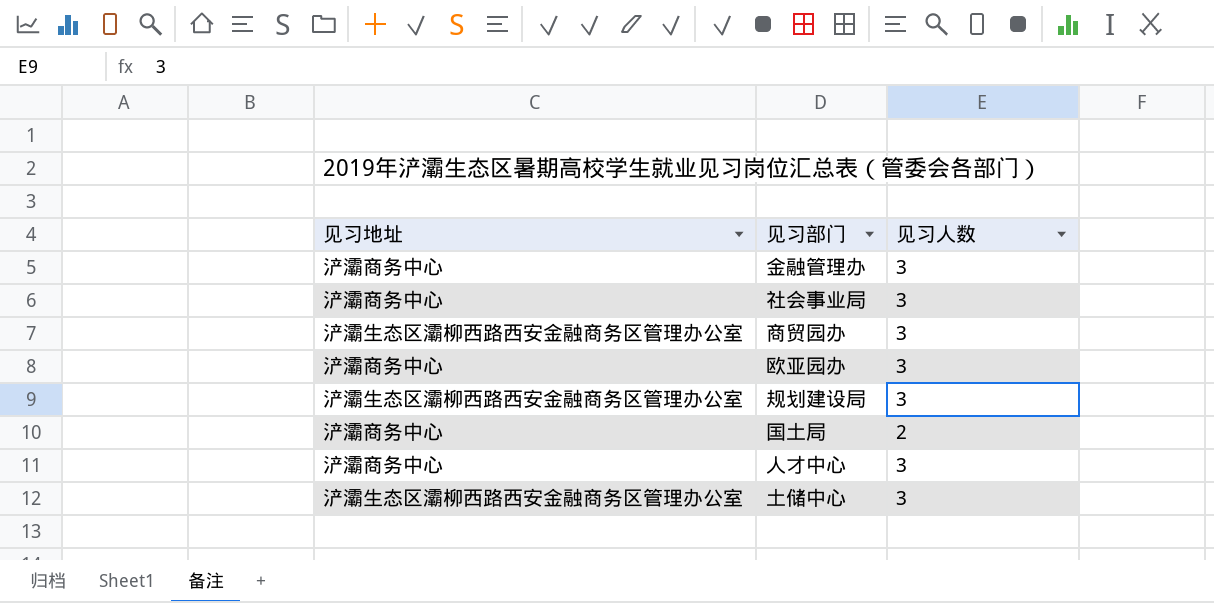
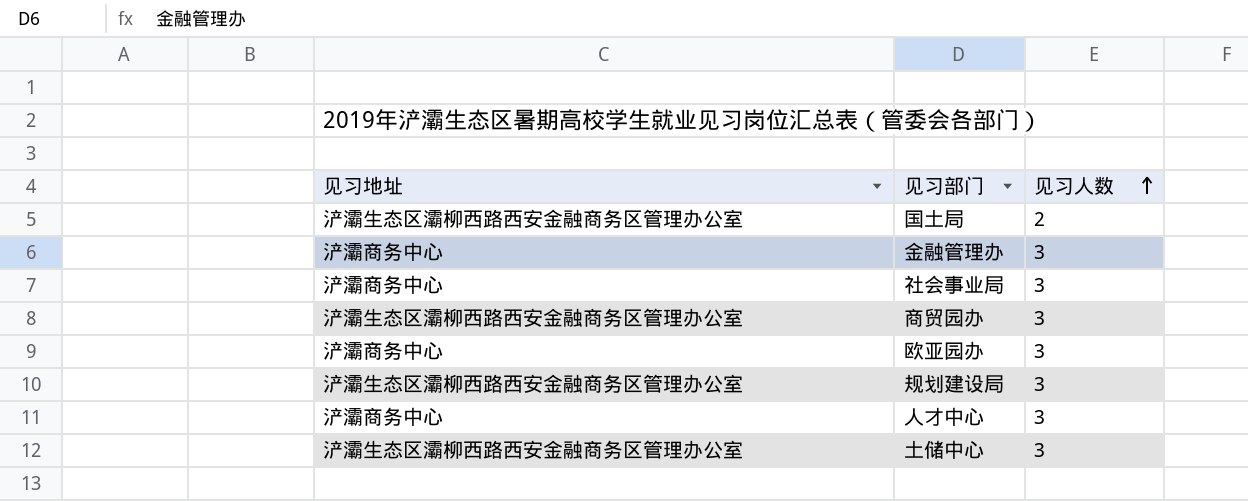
row order: none -> 见习人数 ascending
国土局 | 见习地址: 浐灞商务中心 -> 浐灞生态区灞柳西路西安金融商务区管理办公室

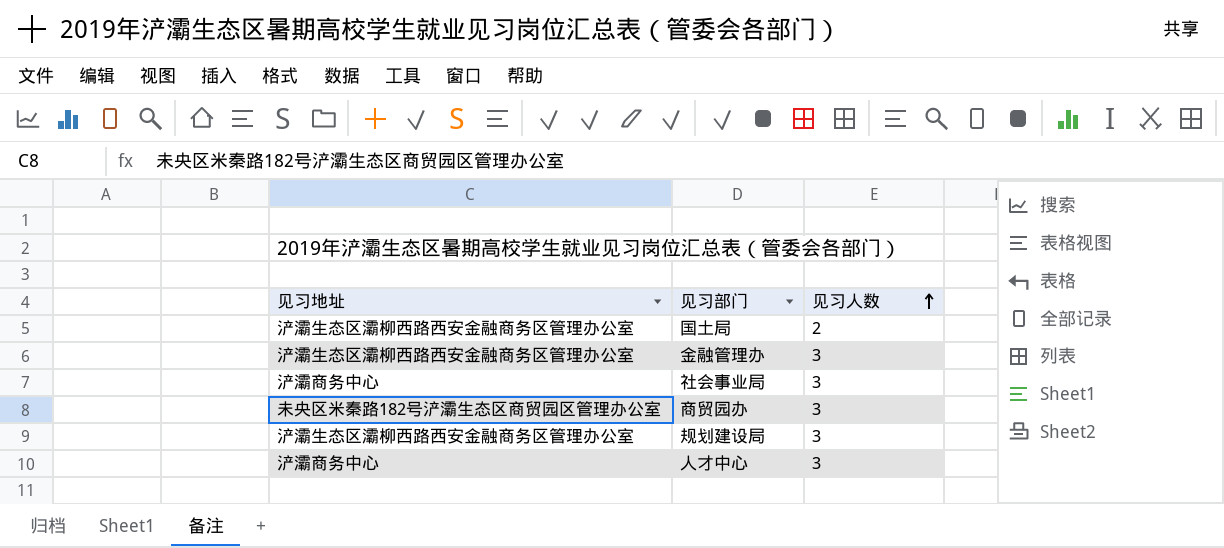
row 欧亚园办: 浐灞商务中心 | 3 -> none
row 土储中心: 浐灞生态区灞柳西路西安金融商务区管理办公室 | 3 -> none
金融管理办 | 见习地址: 浐灞商务中心 -> 浐灞生态区灞柳西路西安金融商务区管理办公室
商贸园办 | 见习地址: 浐灞生态区灞柳西路西安金融商务区管理办公室 -> 未央区米秦路182号浐灞生态区商贸园区管理办公室

